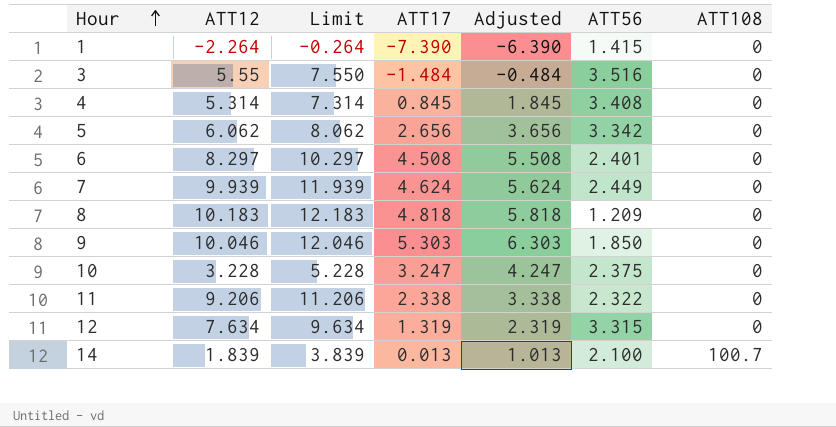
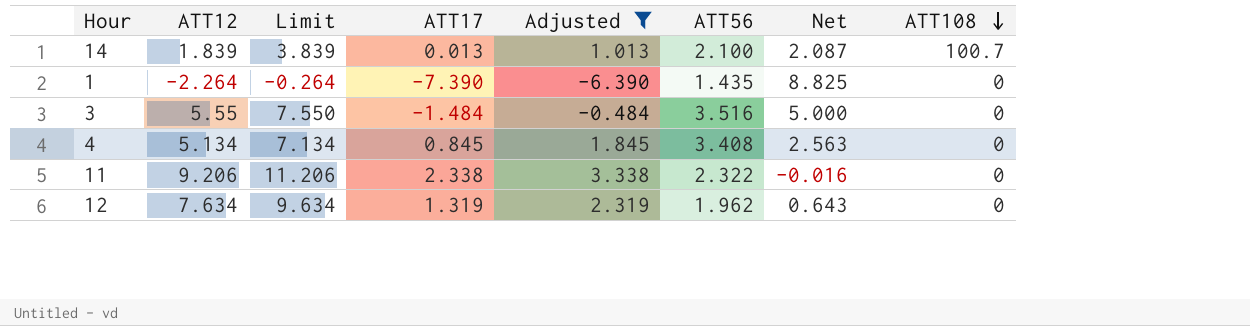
filter: none -> Adjusted <= 3.338
row order: Hour ascending -> ATT108 descending
column Net | formula: none -> [ATT56] - [ATT17]
1 | ATT56: 1.415 -> 1.435
4 | ATT12: 5.314 -> 5.134
4 | Limit: 7.314 -> 7.134
12 | ATT56: 3.315 -> 1.962

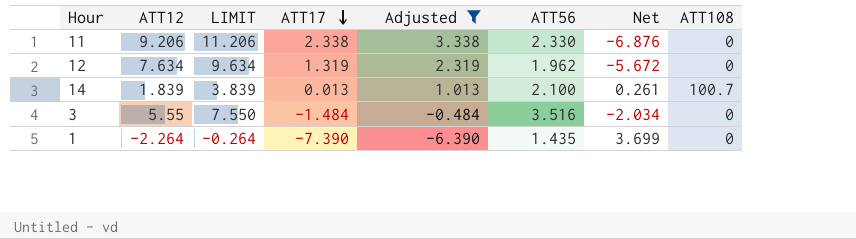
row order: ATT108 descending -> ATT17 descending
column name: Limit -> LIMIT
column Net | formula: [ATT56] - [ATT17] -> [ATT56] - [ATT12]
row 4: 5.134 | 7.134 | 0.845 | 1.845 | 3.408 | 2.563 | 0 -> none
11 | ATT56: 2.322 -> 2.330

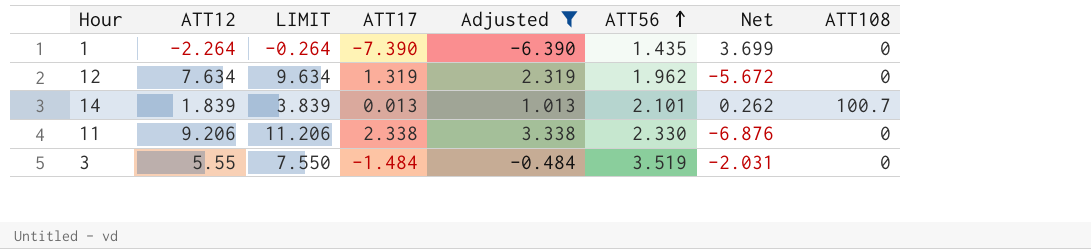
row order: ATT17 descending -> ATT56 ascending
14 | ATT56: 2.100 -> 2.101
14 | Net: 0.261 -> 0.262
3 | ATT56: 3.516 -> 3.519
3 | Net: -2.034 -> -2.031

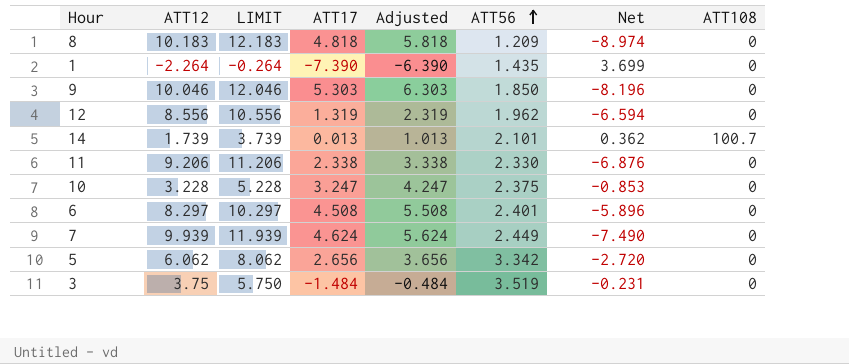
filter: Adjusted <= 3.338 -> none
12 | ATT12: 7.634 -> 8.556
12 | LIMIT: 9.634 -> 10.556
12 | Net: -5.672 -> -6.594
14 | ATT12: 1.839 -> 1.739
14 | LIMIT: 3.839 -> 3.739
14 | Net: 0.262 -> 0.362
3 | ATT12: 5.55 -> 3.75
3 | LIMIT: 7.550 -> 5.750
3 | Net: -2.031 -> -0.231

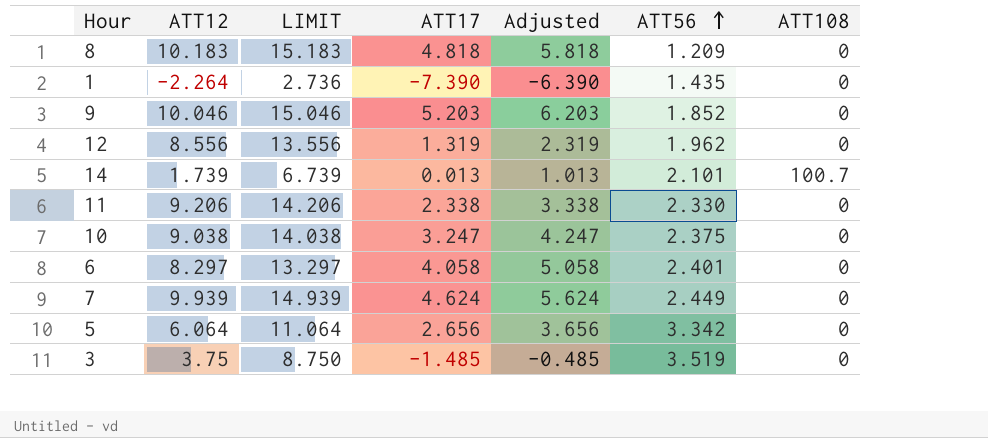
column Net | formula: [ATT56] - [ATT12] -> none
column LIMIT | formula: [ATT12] + 2 -> [ATT12] + 5
9 | ATT17: 5.303 -> 5.203
9 | Adjusted: 6.303 -> 6.203
9 | ATT56: 1.850 -> 1.852
10 | ATT12: 3.228 -> 9.038
6 | ATT17: 4.508 -> 4.058
6 | Adjusted: 5.508 -> 5.058
5 | ATT12: 6.062 -> 6.064
3 | ATT17: -1.484 -> -1.485
3 | Adjusted: -0.484 -> -0.485

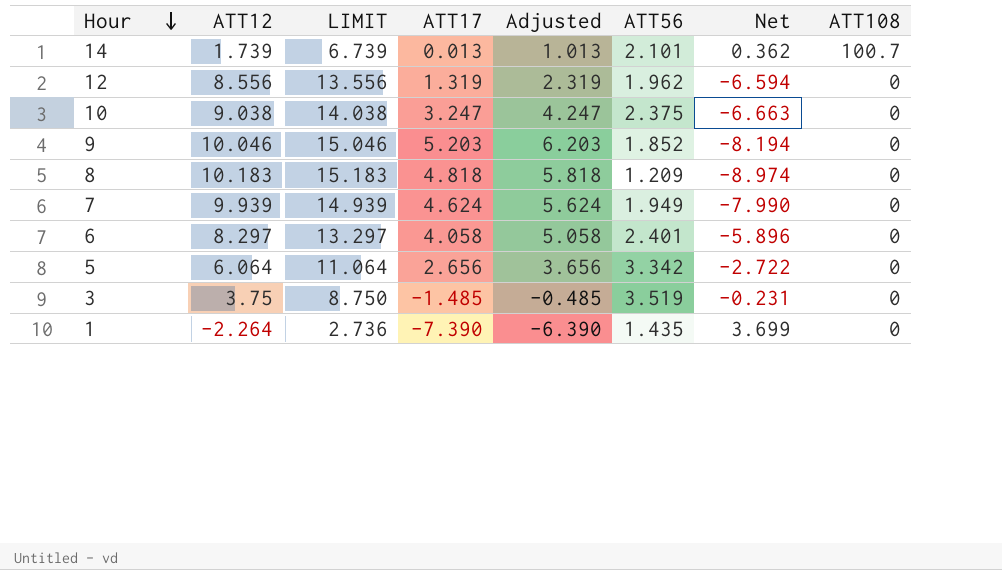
row order: ATT56 ascending -> Hour descending
column Net | formula: none -> [ATT56] - [ATT12]
row 11: 9.206 | 14.206 | 2.338 | 3.338 | 2.330 | 0 -> none
7 | ATT56: 2.449 -> 1.949

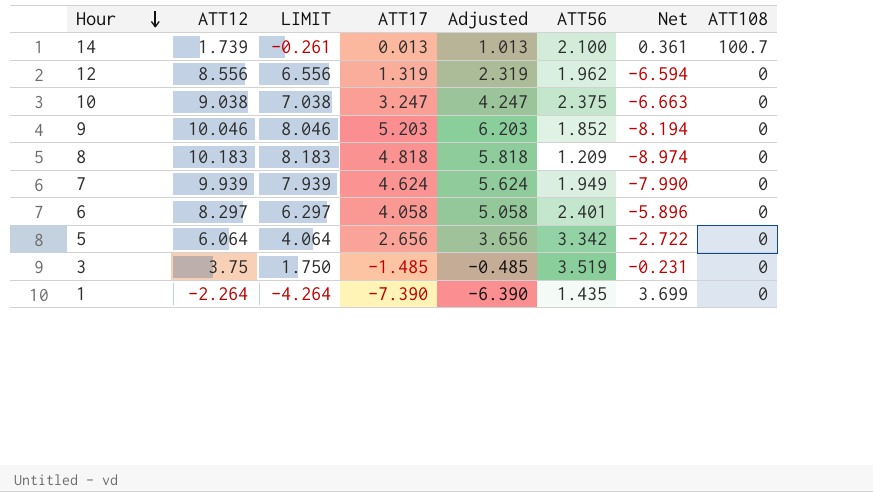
column LIMIT | formula: [ATT12] + 5 -> [ATT12] - 2
14 | ATT56: 2.101 -> 2.100
14 | Net: 0.362 -> 0.361

